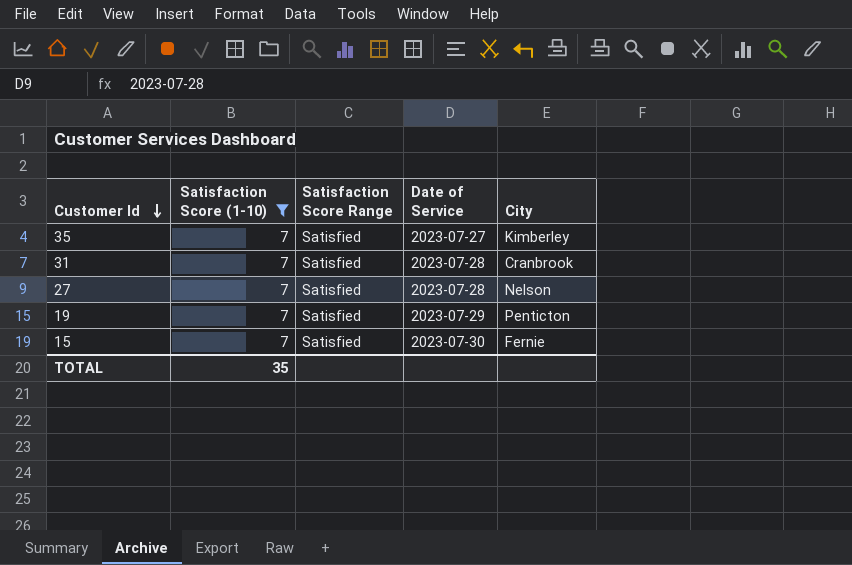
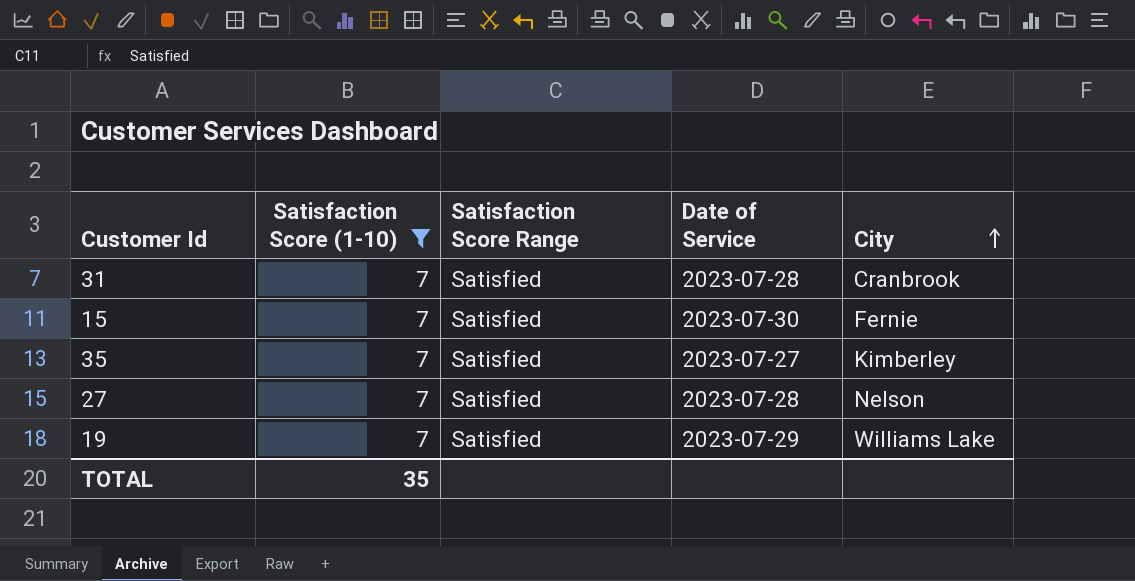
row order: Customer Id descending -> City ascending
19 | City: Penticton -> Williams Lake

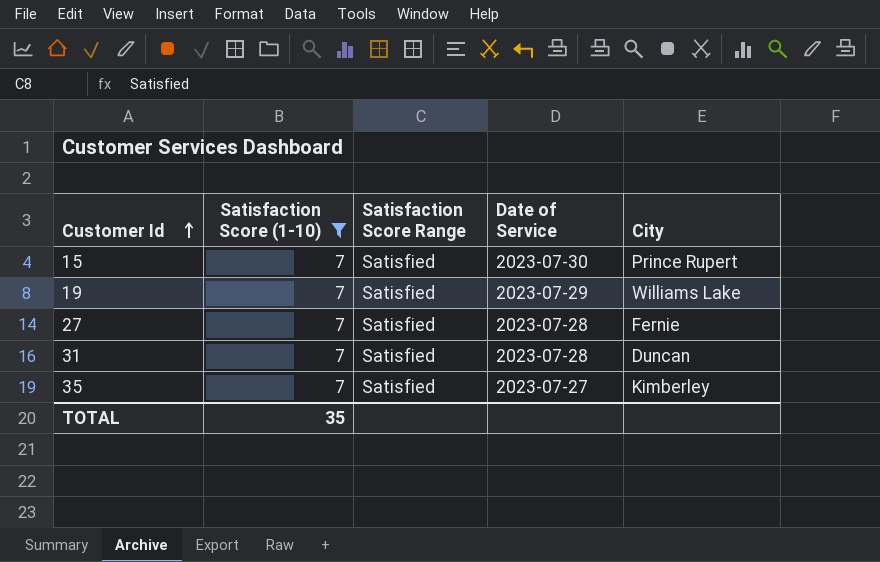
row order: City ascending -> Customer Id ascending
15 | City: Fernie -> Prince Rupert
27 | City: Nelson -> Fernie
31 | City: Cranbrook -> Duncan

